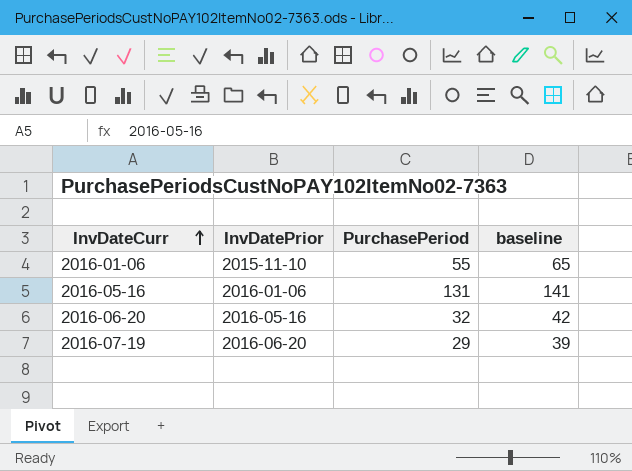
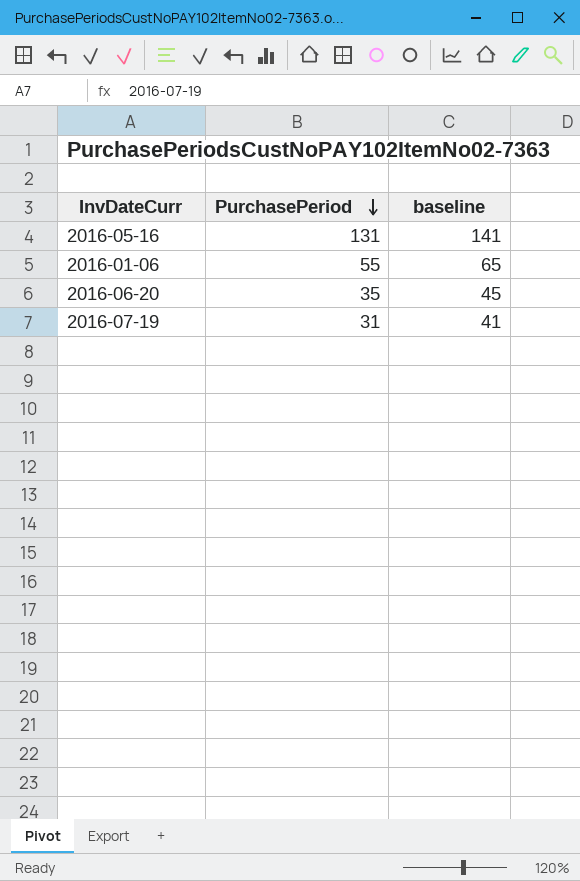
row order: InvDateCurr ascending -> PurchasePeriod descending
column InvDatePrior | position: 2 -> none
2016-06-20 | PurchasePeriod: 32 -> 35
2016-06-20 | baseline: 42 -> 45
2016-07-19 | PurchasePeriod: 29 -> 31
2016-07-19 | baseline: 39 -> 41

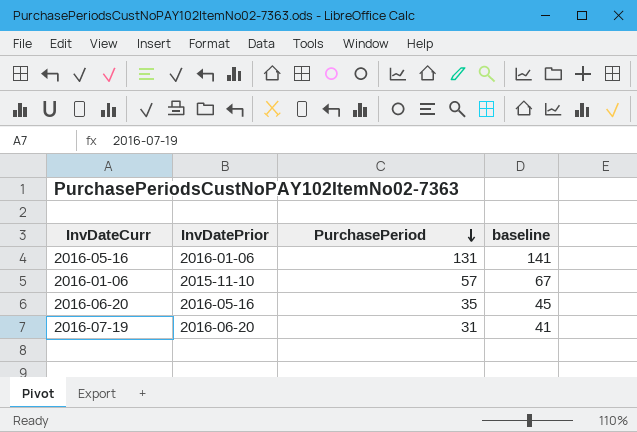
column InvDatePrior | position: none -> 2
2016-01-06 | PurchasePeriod: 55 -> 57
2016-01-06 | baseline: 65 -> 67

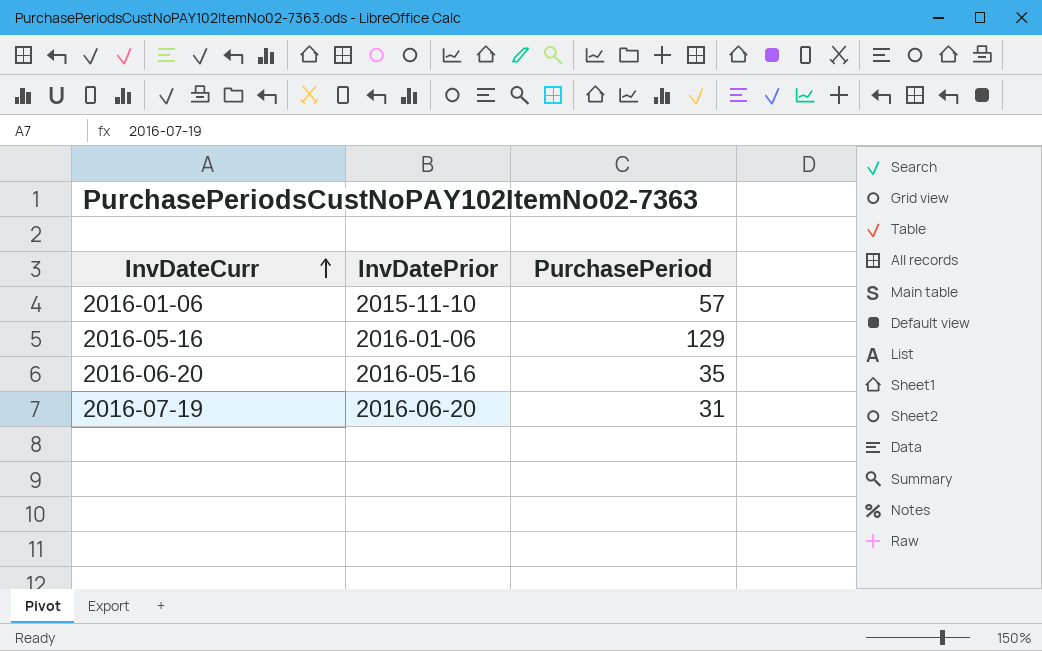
row order: PurchasePeriod descending -> InvDateCurr ascending
column baseline | formula: [PurchasePeriod] + 10 -> none
2016-05-16 | PurchasePeriod: 131 -> 129

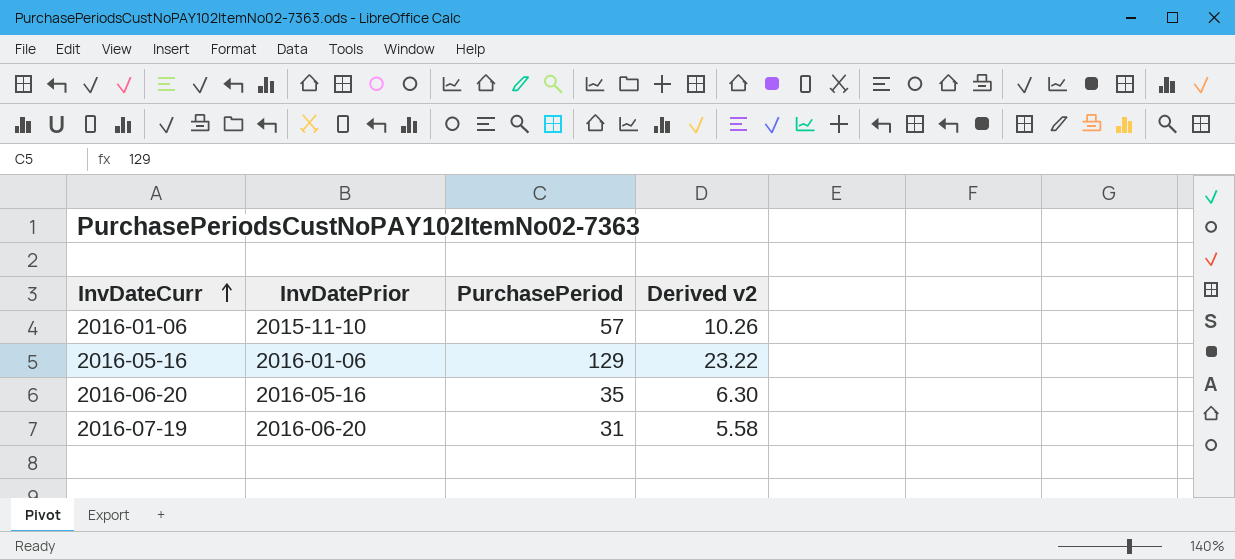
column Derived v2 | formula: none -> [PurchasePeriod] * 0.18

